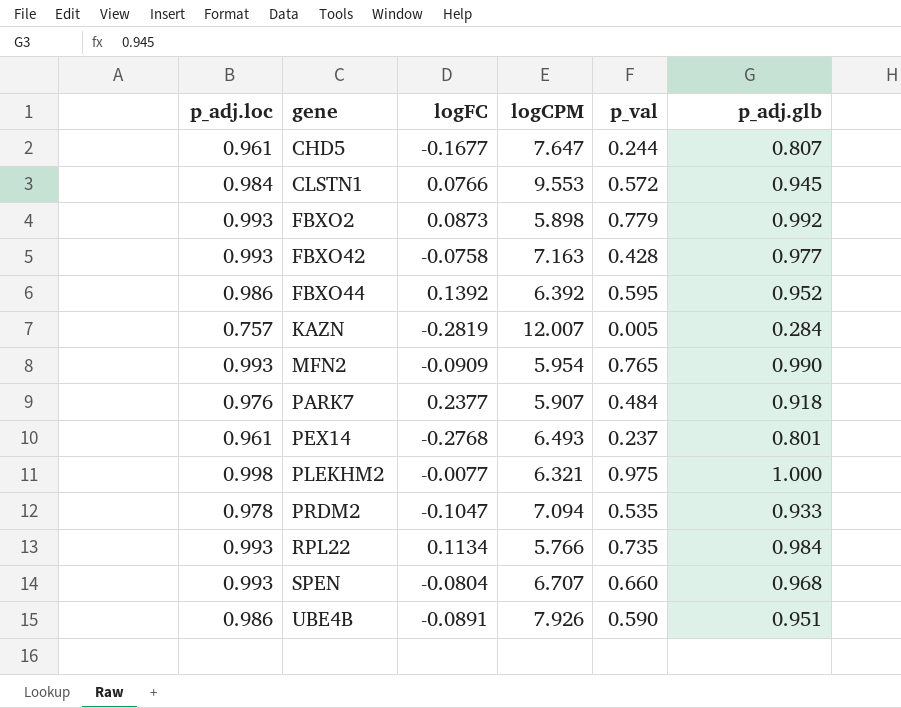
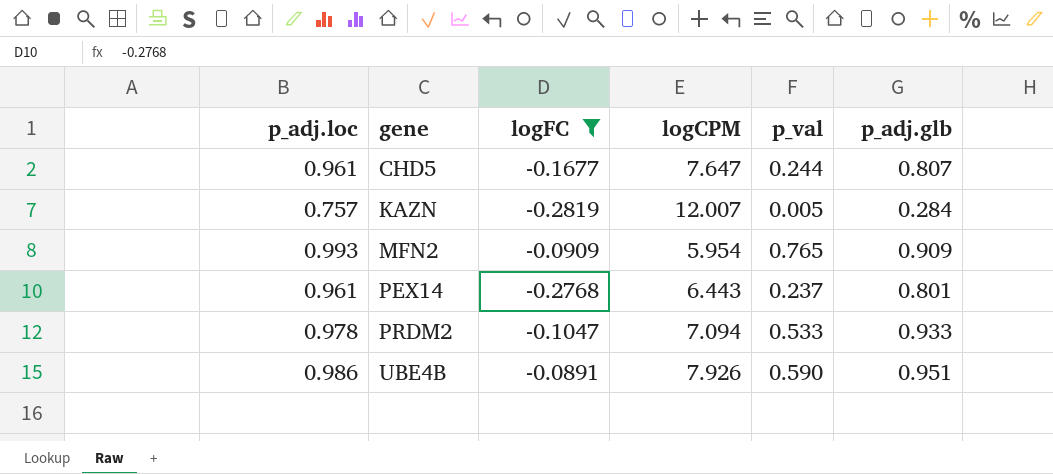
filter: none -> logFC <= -0.0891
MFN2 | p_adj.glb: 0.990 -> 0.909
PEX14 | logCPM: 6.493 -> 6.443
PRDM2 | p_val: 0.535 -> 0.533

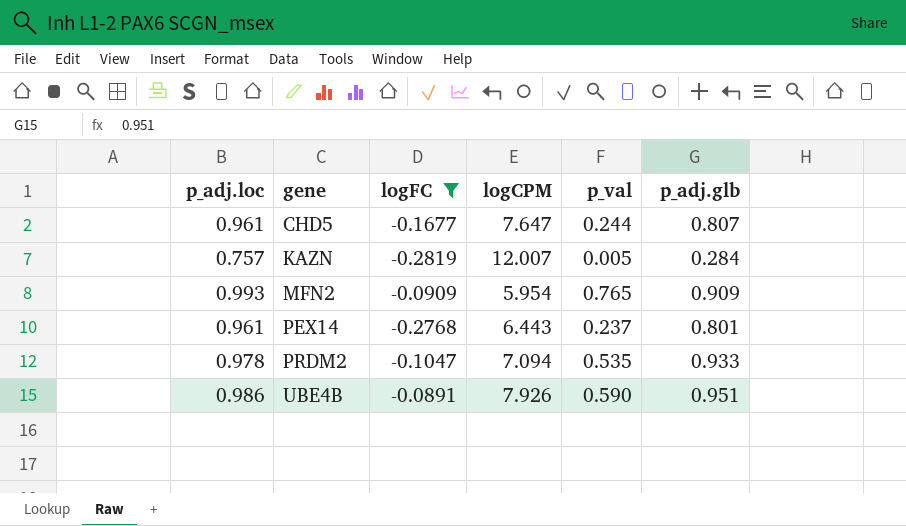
PRDM2 | p_val: 0.533 -> 0.535

